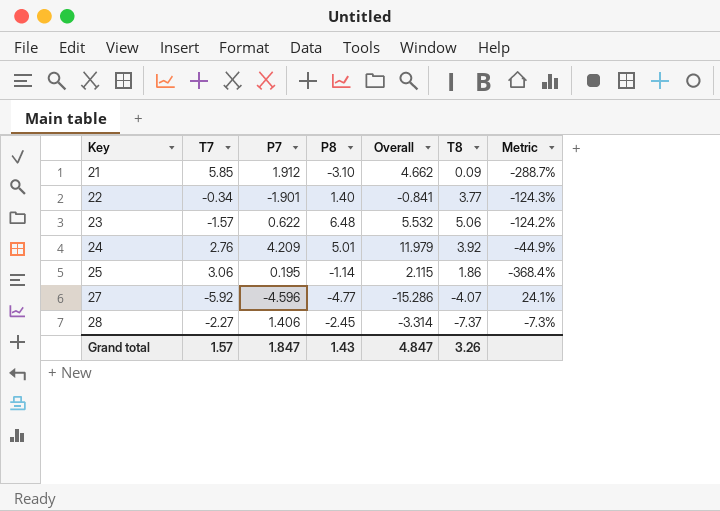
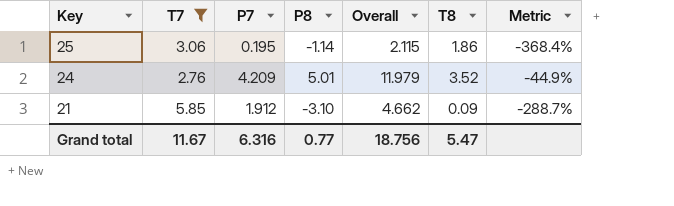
filter: none -> T7 >= 2.76
row order: Key ascending -> Key descending
24 | T8: 3.92 -> 3.52
Grand total | T7: 1.57 -> 11.67
Grand total | P7: 1.847 -> 6.316
Grand total | P8: 1.43 -> 0.77
Grand total | Overall: 4.847 -> 18.756
Grand total | T8: 3.26 -> 5.47

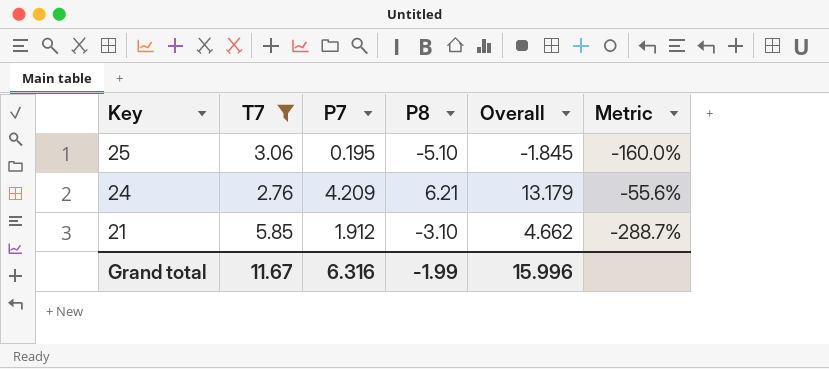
column T8 | position: 6 -> none
25 | P8: -1.14 -> -5.10
25 | Overall: 2.115 -> -1.845
25 | Metric: -368.4% -> -160.0%
24 | P8: 5.01 -> 6.21
24 | Overall: 11.979 -> 13.179
24 | Metric: -44.9% -> -55.6%
Grand total | P8: 0.77 -> -1.99
Grand total | Overall: 18.756 -> 15.996

